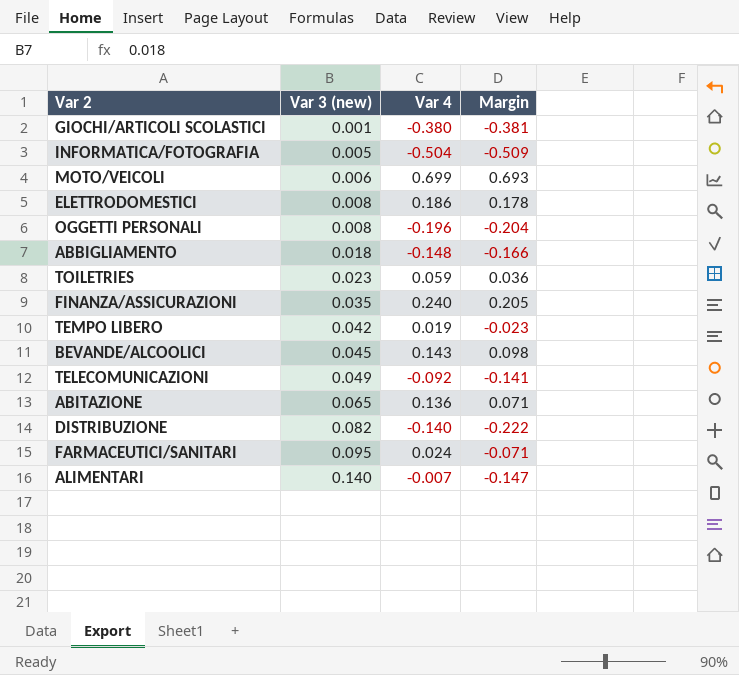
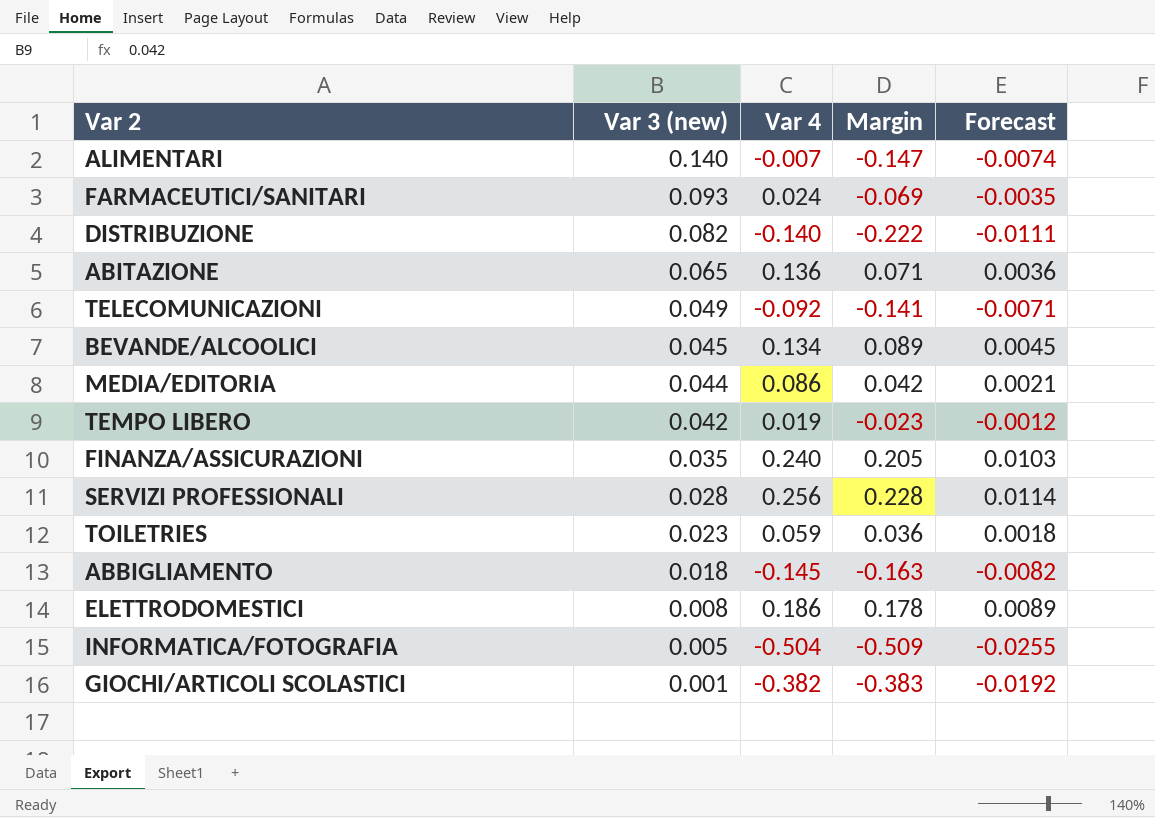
row order: Var 3 (new) ascending -> Var 3 (new) descending
column Forecast | formula: none -> [Margin] * 0.05
row MOTO/VEICOLI: 0.006 | 0.699 | 0.693 -> none
row OGGETTI PERSONALI: 0.008 | -0.196 | -0.204 -> none
FARMACEUTICI/SANITARI | Var 3 (new): 0.095 -> 0.093
FARMACEUTICI/SANITARI | Margin: -0.071 -> -0.069
BEVANDE/ALCOOLICI | Var 4: 0.143 -> 0.134
BEVANDE/ALCOOLICI | Margin: 0.098 -> 0.089
row MEDIA/EDITORIA: none -> 0.044 | 0.086 | 0.042 | 0.0021
row SERVIZI PROFESSIONALI: none -> 0.028 | 0.256 | 0.228 | 0.0114
ABBIGLIAMENTO | Var 4: -0.148 -> -0.145
ABBIGLIAMENTO | Margin: -0.166 -> -0.163
GIOCHI/ARTICOLI SCOLASTICI | Var 4: -0.380 -> -0.382
GIOCHI/ARTICOLI SCOLASTICI | Margin: -0.381 -> -0.383

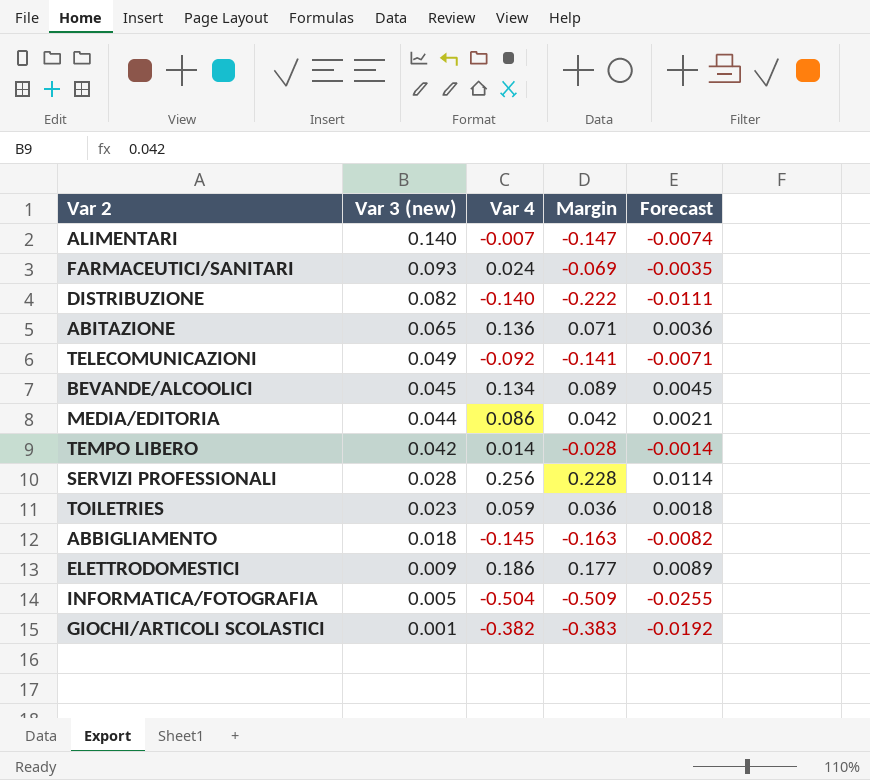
row FINANZA/ASSICURAZIONI: 0.035 | 0.240 | 0.205 | 0.0103 -> none
TEMPO LIBERO | Var 4: 0.019 -> 0.014
TEMPO LIBERO | Margin: -0.023 -> -0.028
TEMPO LIBERO | Forecast: -0.0012 -> -0.0014
ELETTRODOMESTICI | Var 3 (new): 0.008 -> 0.009
ELETTRODOMESTICI | Margin: 0.178 -> 0.177

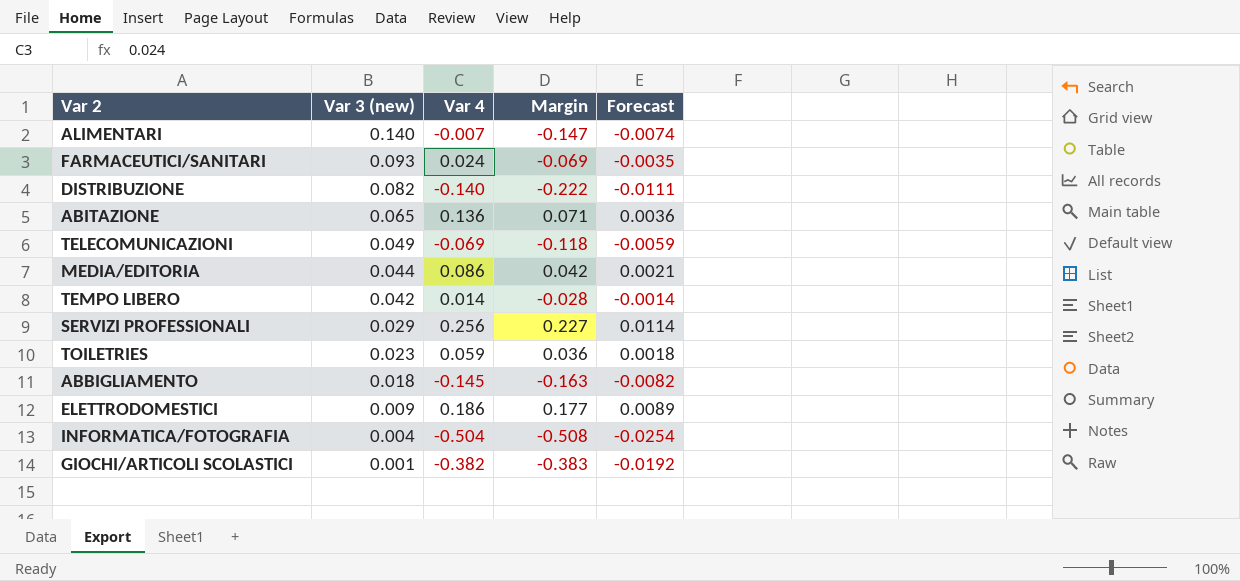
row BEVANDE/ALCOOLICI: 0.045 | 0.134 | 0.089 | 0.0045 -> none
TELECOMUNICAZIONI | Var 4: -0.092 -> -0.069
TELECOMUNICAZIONI | Margin: -0.141 -> -0.118
TELECOMUNICAZIONI | Forecast: -0.0071 -> -0.0059
SERVIZI PROFESSIONALI | Var 3 (new): 0.028 -> 0.029
SERVIZI PROFESSIONALI | Margin: 0.228 -> 0.227
INFORMATICA/FOTOGRAFIA | Var 3 (new): 0.005 -> 0.004
INFORMATICA/FOTOGRAFIA | Margin: -0.509 -> -0.508
INFORMATICA/FOTOGRAFIA | Forecast: -0.0255 -> -0.0254

